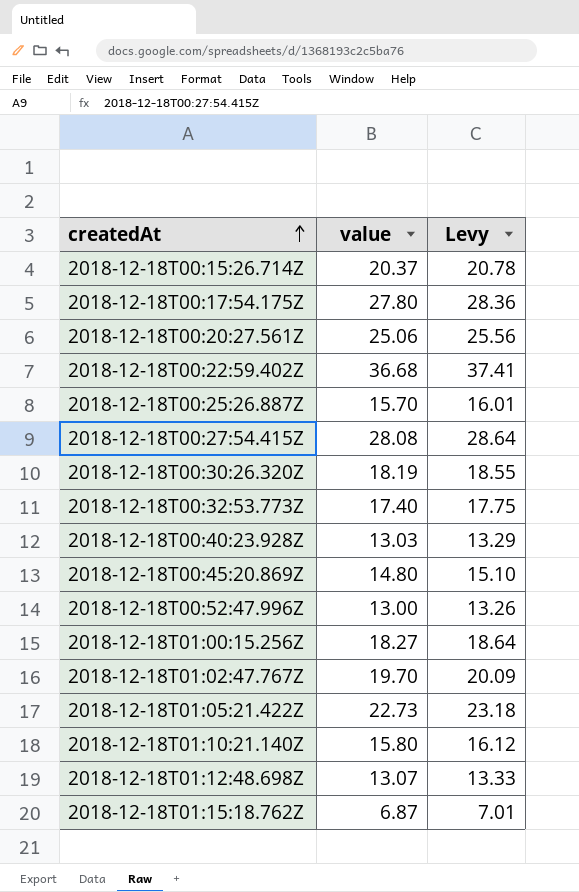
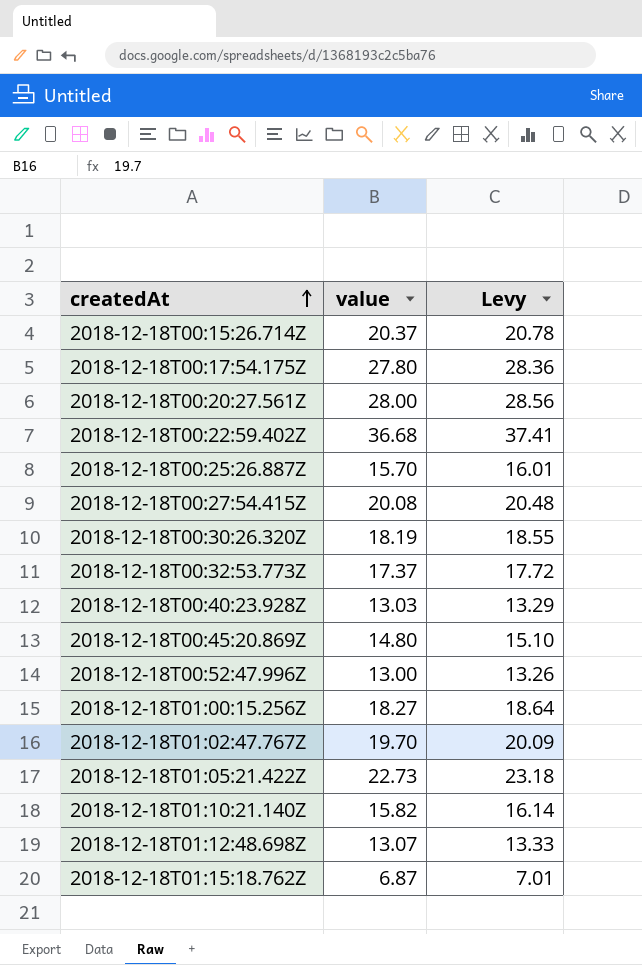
2018-12-18T00:20:27.561Z | value: 25.06 -> 28.00
2018-12-18T00:20:27.561Z | Levy: 25.56 -> 28.56
2018-12-18T00:27:54.415Z | value: 28.08 -> 20.08
2018-12-18T00:27:54.415Z | Levy: 28.64 -> 20.48
2018-12-18T00:32:53.773Z | value: 17.40 -> 17.37
2018-12-18T00:32:53.773Z | Levy: 17.75 -> 17.72
2018-12-18T01:10:21.140Z | value: 15.80 -> 15.82
2018-12-18T01:10:21.140Z | Levy: 16.12 -> 16.14

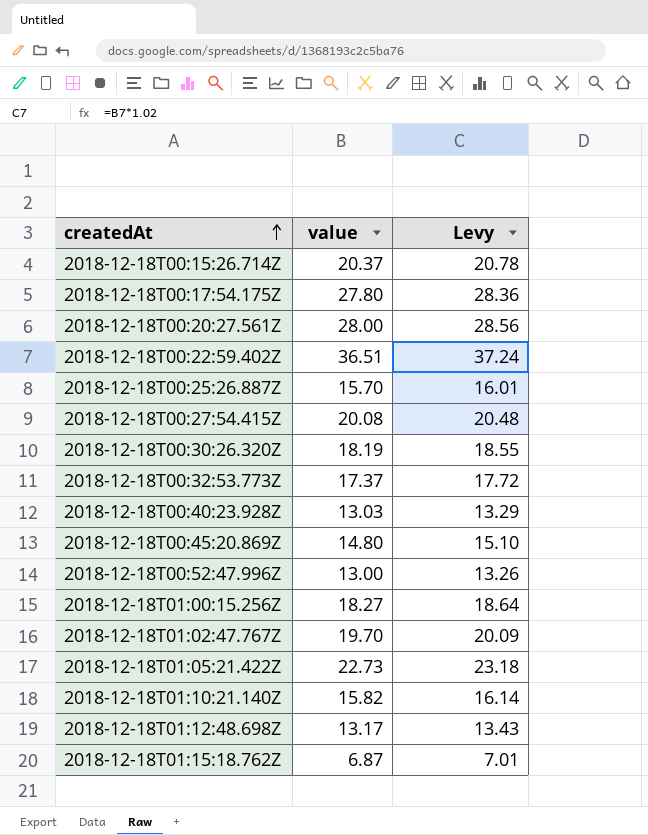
2018-12-18T00:22:59.402Z | value: 36.68 -> 36.51
2018-12-18T00:22:59.402Z | Levy: 37.41 -> 37.24
2018-12-18T01:12:48.698Z | value: 13.07 -> 13.17
2018-12-18T01:12:48.698Z | Levy: 13.33 -> 13.43

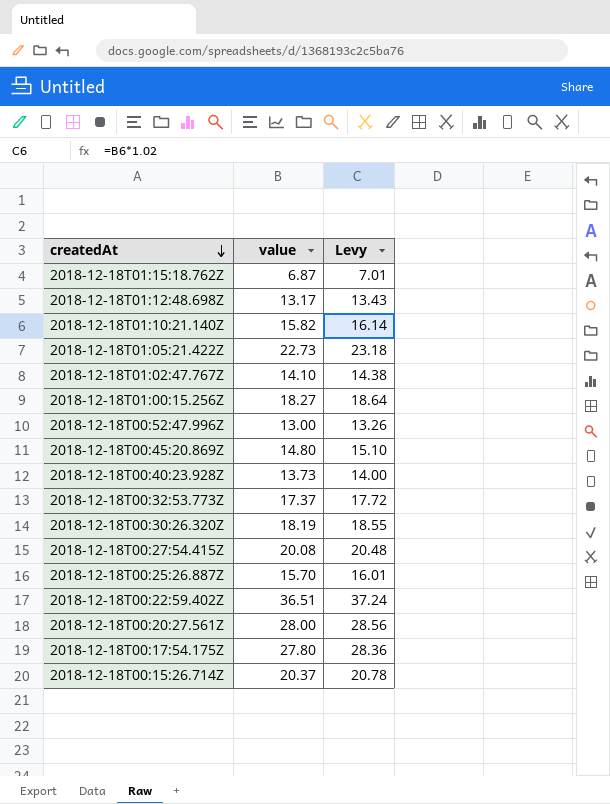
row order: createdAt ascending -> createdAt descending
2018-12-18T01:02:47.767Z | value: 19.70 -> 14.10
2018-12-18T01:02:47.767Z | Levy: 20.09 -> 14.38
2018-12-18T00:40:23.928Z | value: 13.03 -> 13.73
2018-12-18T00:40:23.928Z | Levy: 13.29 -> 14.00

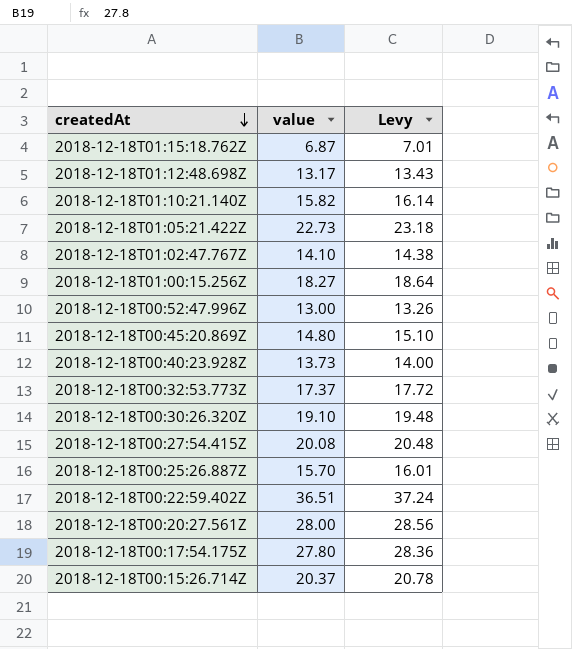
2018-12-18T00:30:26.320Z | value: 18.19 -> 19.10
2018-12-18T00:30:26.320Z | Levy: 18.55 -> 19.48

